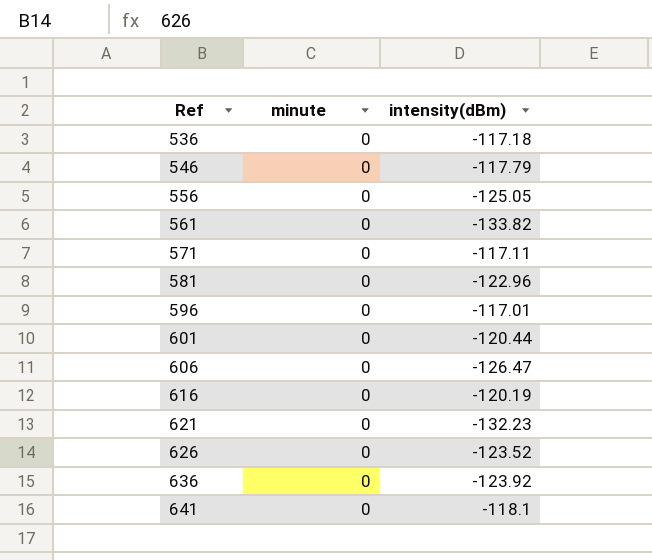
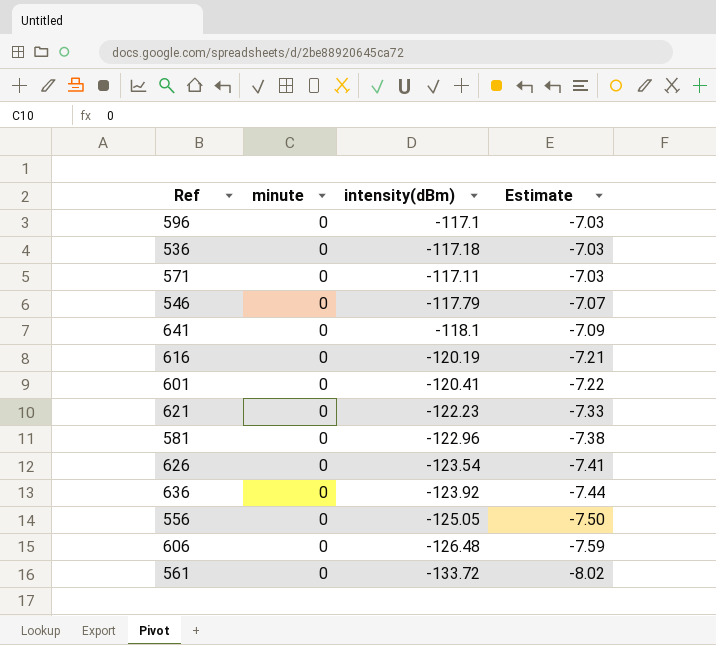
row order: Ref ascending -> Estimate descending
column Estimate | formula: none -> [intensity(dBm)] * 0.06
596 | intensity(dBm): -117.01 -> -117.1
601 | intensity(dBm): -120.44 -> -120.41
621 | intensity(dBm): -132.23 -> -122.23
626 | intensity(dBm): -123.52 -> -123.54
606 | intensity(dBm): -126.47 -> -126.48
561 | intensity(dBm): -133.82 -> -133.72

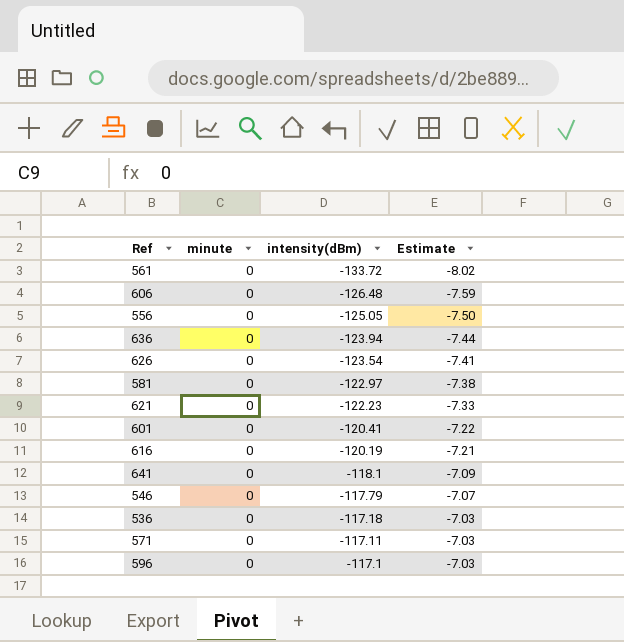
row order: Estimate descending -> intensity(dBm) ascending
636 | intensity(dBm): -123.92 -> -123.94
581 | intensity(dBm): -122.96 -> -122.97

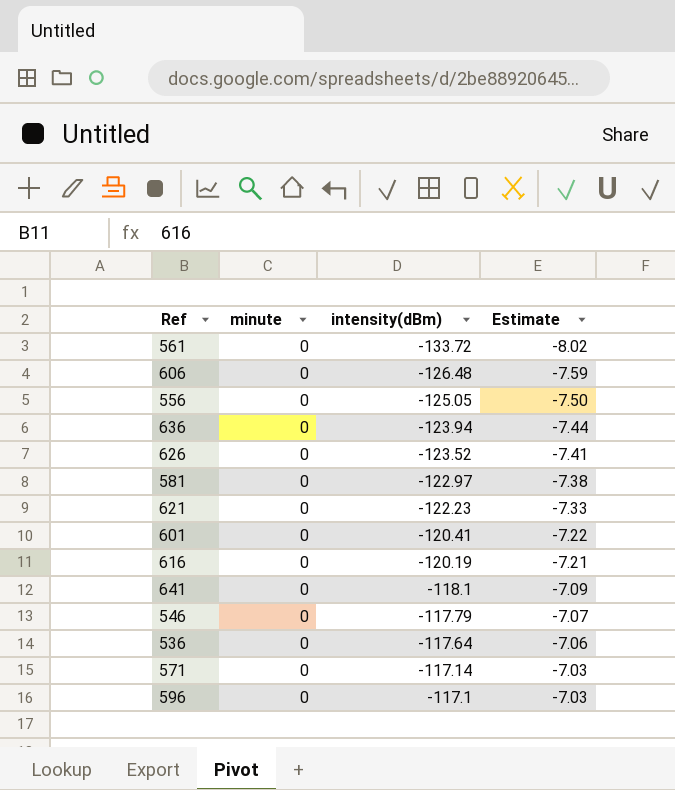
626 | intensity(dBm): -123.54 -> -123.52
536 | intensity(dBm): -117.18 -> -117.64
536 | Estimate: -7.03 -> -7.06
571 | intensity(dBm): -117.11 -> -117.14

